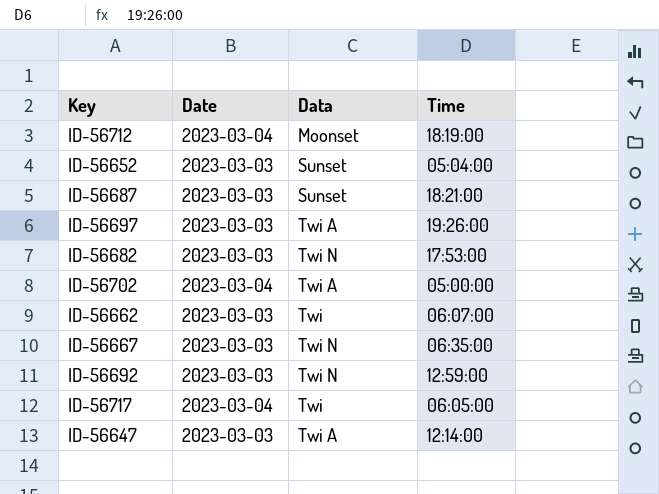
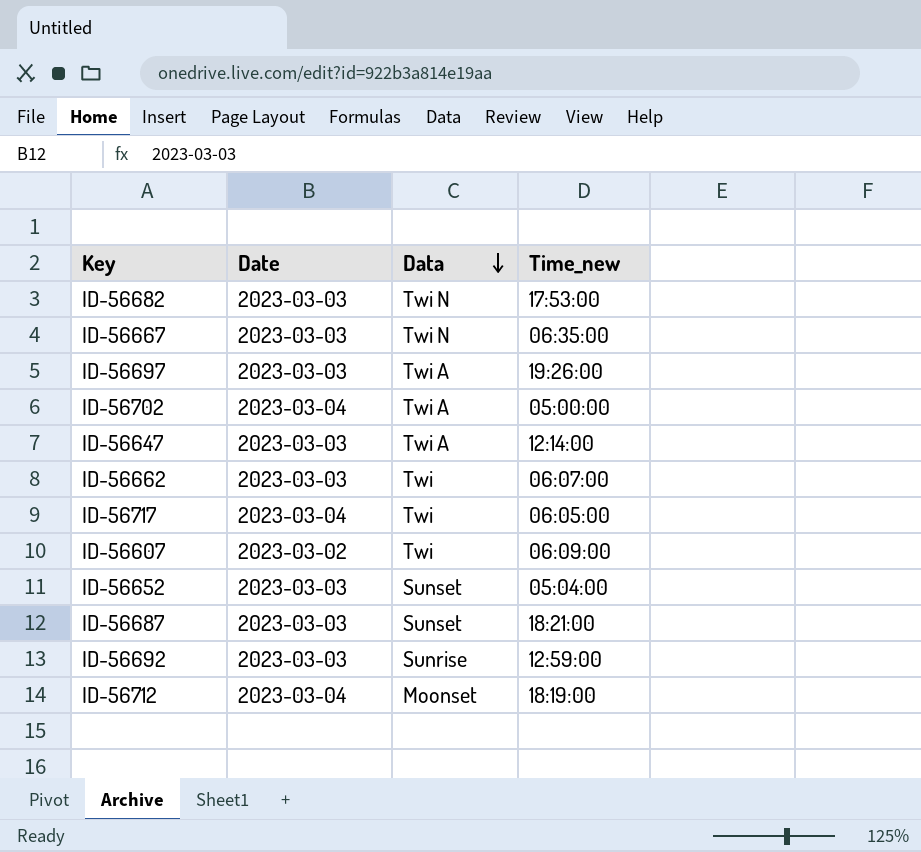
row order: none -> Data descending
column name: Time -> Time_new
row ID-56607: none -> 2023-03-02 | Twi | 06:09:00
ID-56692 | Data: Twi N -> Sunrise

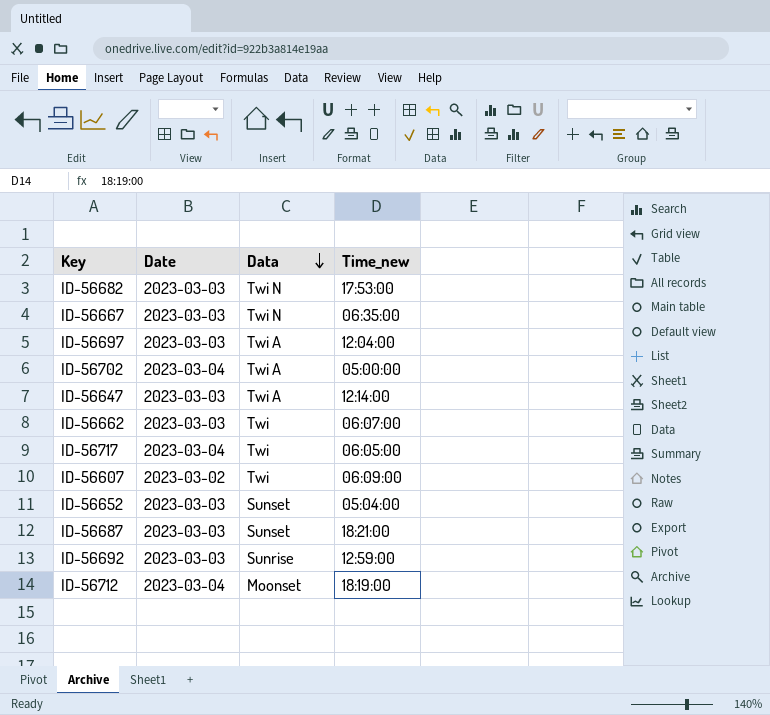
ID-56697 | Time_new: 19:26:00 -> 12:04:00

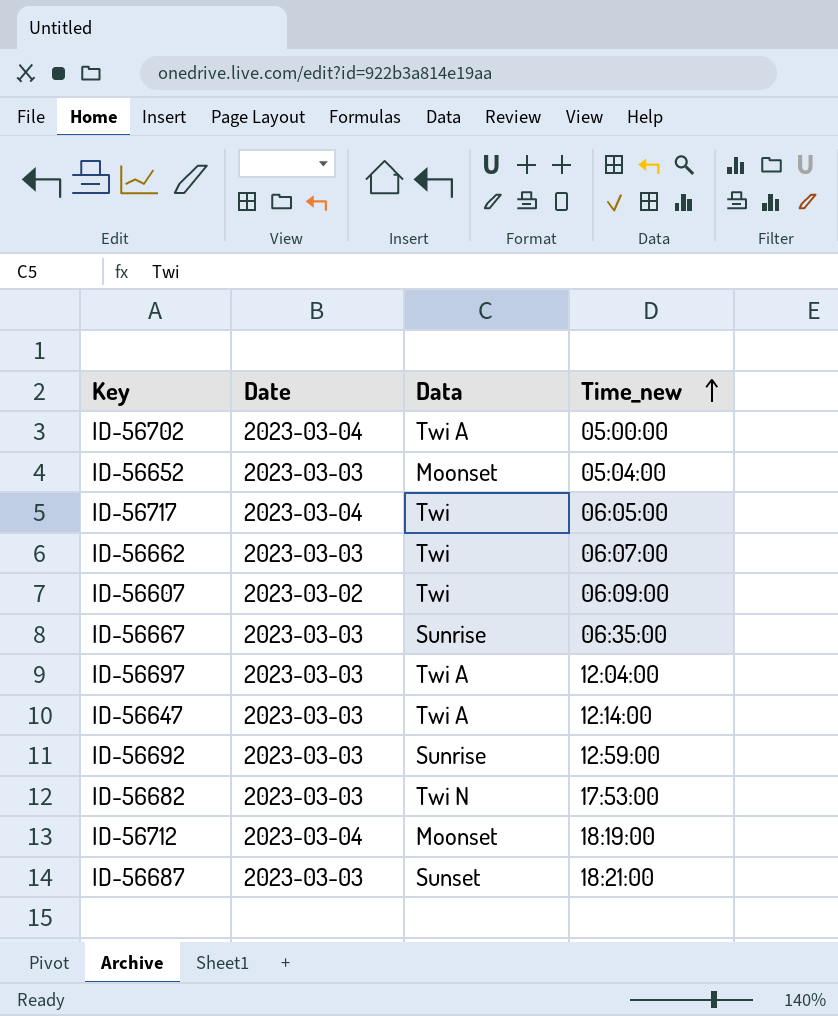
row order: Data descending -> Time_new ascending
ID-56652 | Data: Sunset -> Moonset
ID-56667 | Data: Twi N -> Sunrise

